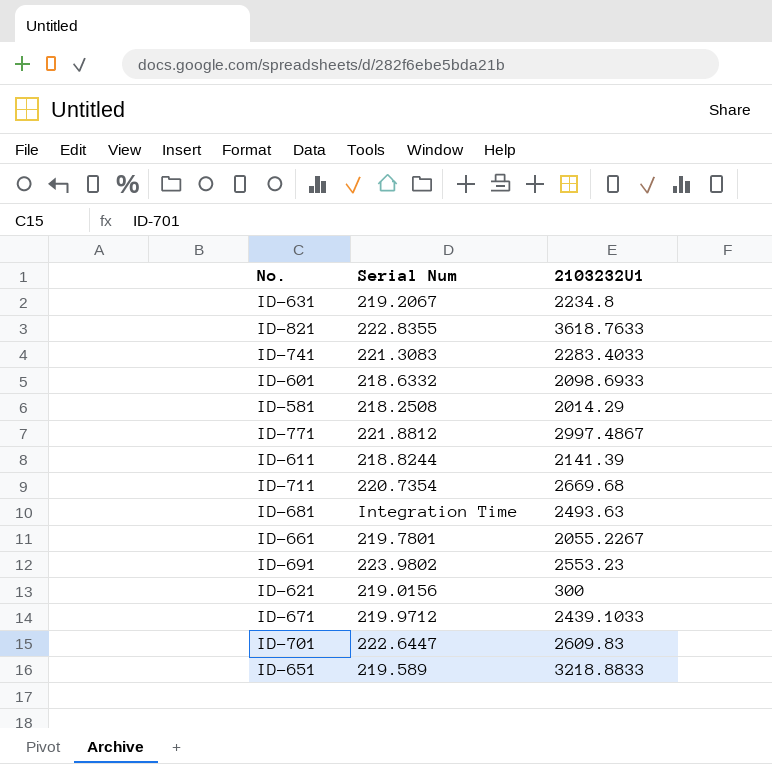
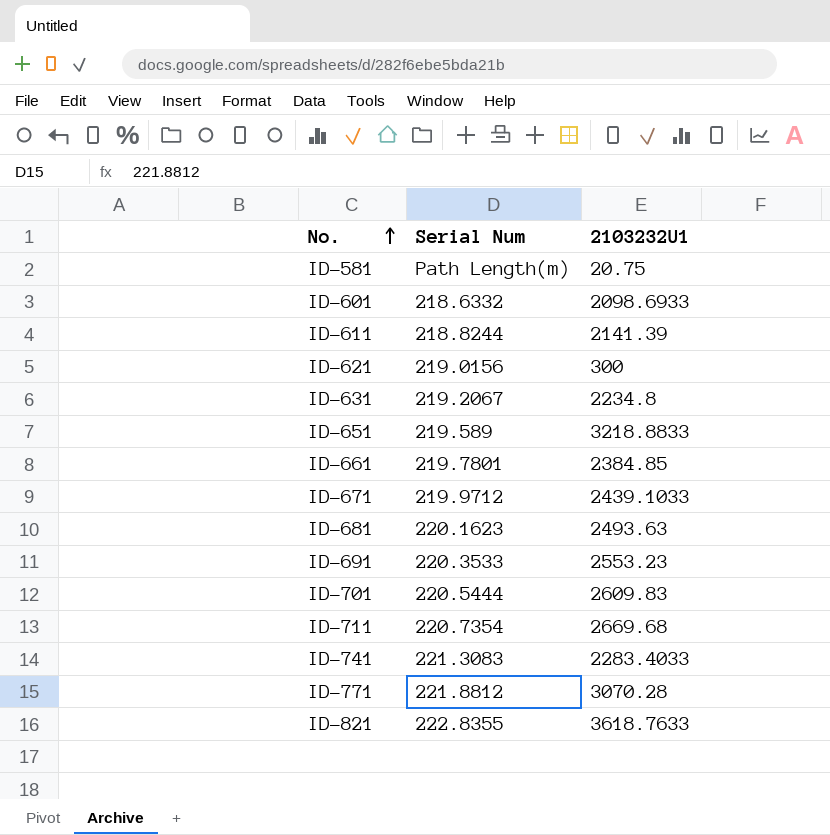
row order: none -> No. ascending
ID-581 | Serial Num: 218.2508 -> Path Length(m)
ID-581 | 2103232U1: 2014.29 -> 20.75
ID-661 | 2103232U1: 2055.2267 -> 2384.85
ID-681 | Serial Num: Integration Time -> 220.1623
ID-691 | Serial Num: 223.9802 -> 220.3533
ID-701 | Serial Num: 222.6447 -> 220.5444
ID-771 | 2103232U1: 2997.4867 -> 3070.28

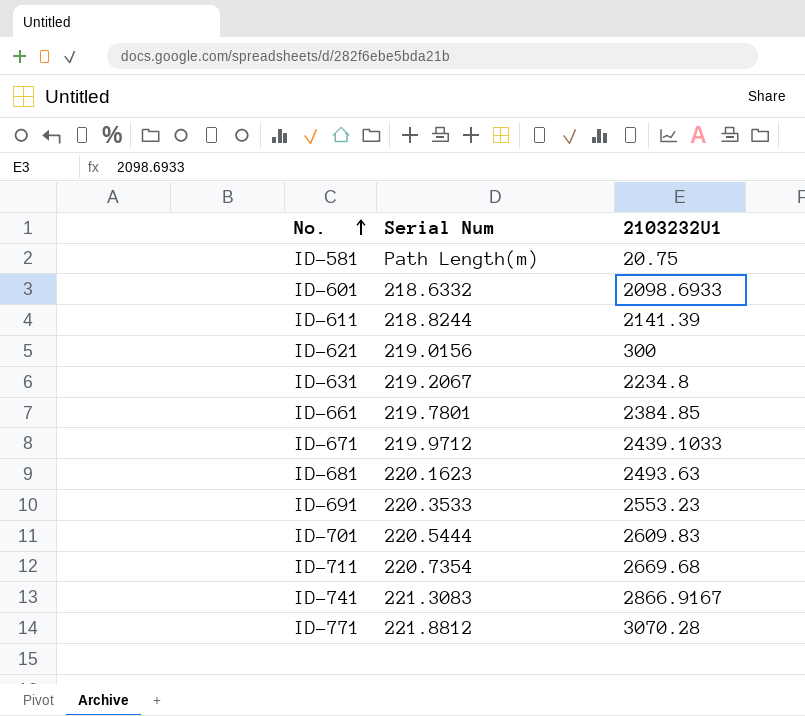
row ID-651: 219.589 | 3218.8833 -> none
row ID-821: 222.8355 | 3618.7633 -> none
ID-741 | 2103232U1: 2283.4033 -> 2866.9167

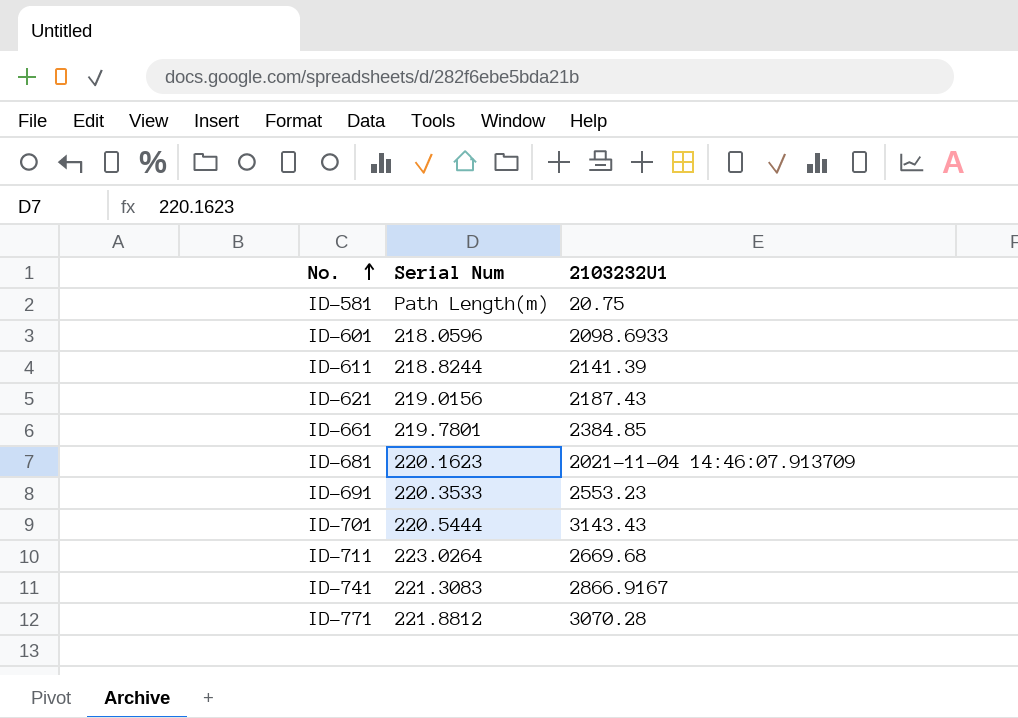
row ID-631: 219.2067 | 2234.8 -> none
row ID-671: 219.9712 | 2439.1033 -> none
ID-601 | Serial Num: 218.6332 -> 218.0596
ID-621 | 2103232U1: 300 -> 2187.43
ID-681 | 2103232U1: 2493.63 -> 2021-11-04 14:46:07.913709
ID-701 | 2103232U1: 2609.83 -> 3143.43
ID-711 | Serial Num: 220.7354 -> 223.0264

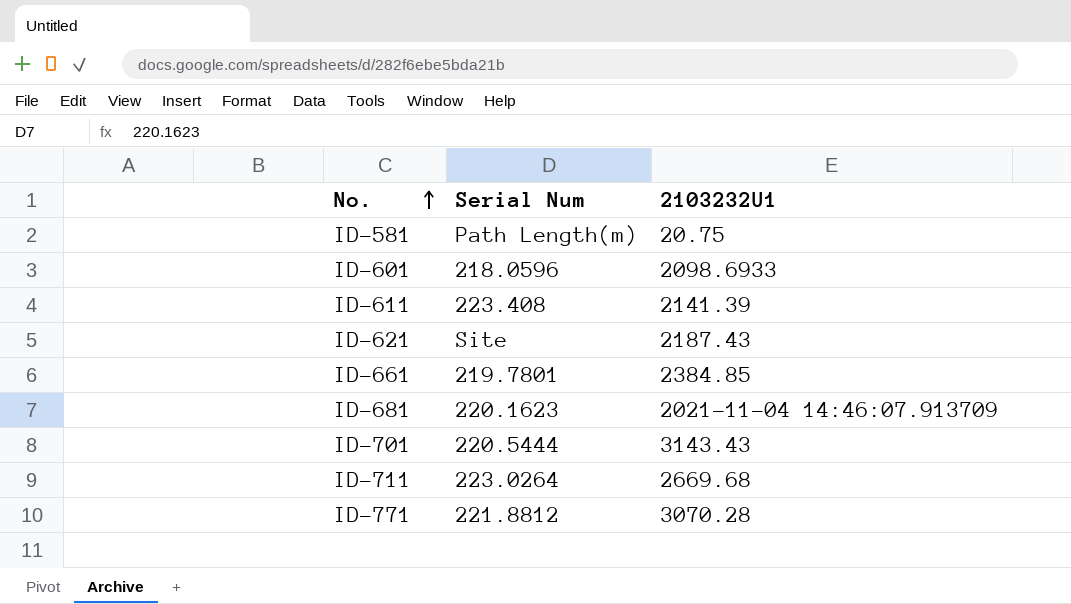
row ID-691: 220.3533 | 2553.23 -> none
row ID-741: 221.3083 | 2866.9167 -> none
ID-611 | Serial Num: 218.8244 -> 223.408
ID-621 | Serial Num: 219.0156 -> Site

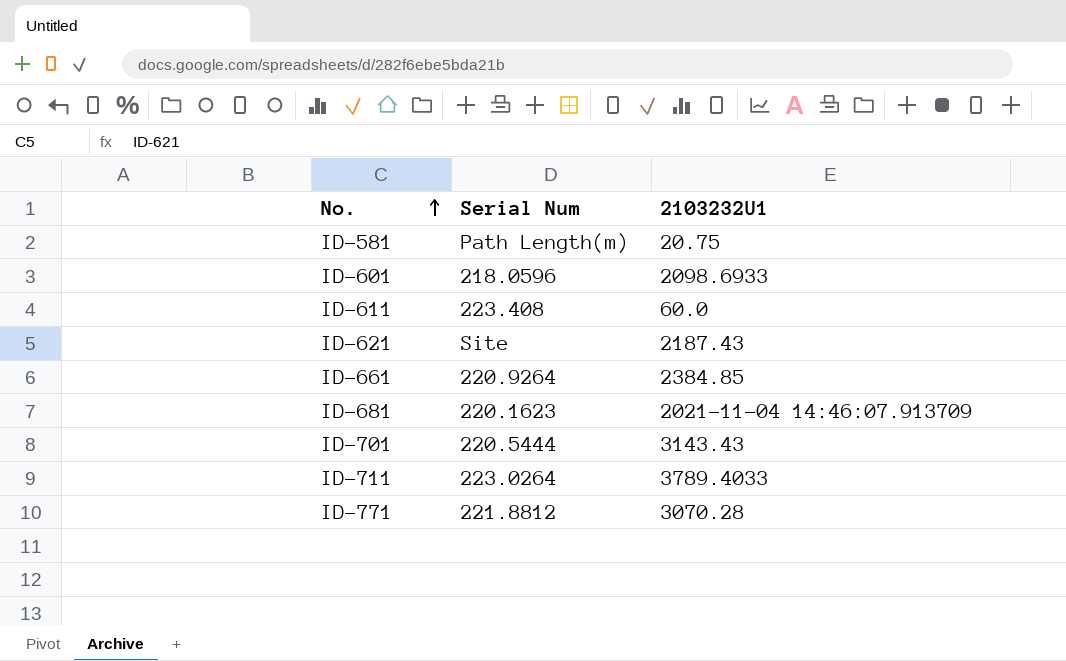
ID-611 | 2103232U1: 2141.39 -> 60.0
ID-661 | Serial Num: 219.7801 -> 220.9264
ID-711 | 2103232U1: 2669.68 -> 3789.4033

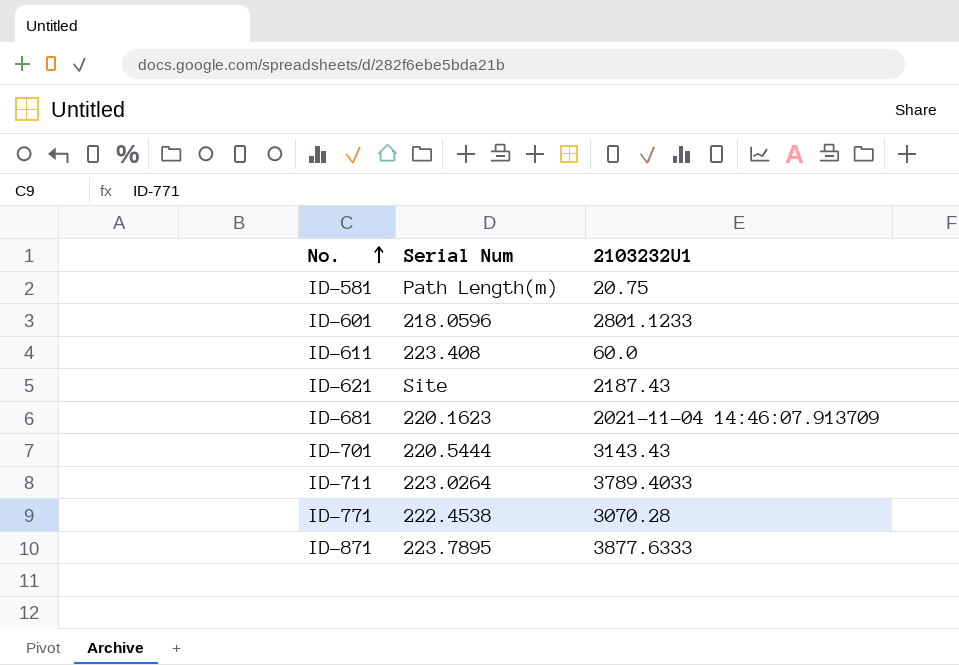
row ID-661: 220.9264 | 2384.85 -> none
ID-601 | 2103232U1: 2098.6933 -> 2801.1233
ID-771 | Serial Num: 221.8812 -> 222.4538
row ID-871: none -> 223.7895 | 3877.6333

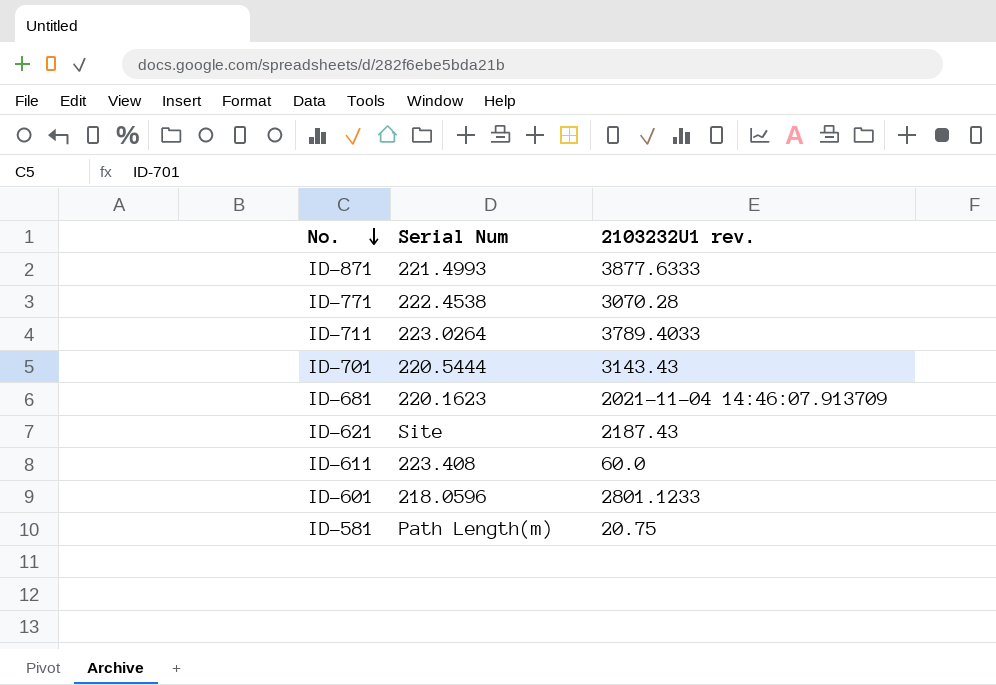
row order: No. ascending -> No. descending
column name: 2103232U1 -> 2103232U1 rev.
ID-871 | Serial Num: 223.7895 -> 221.4993

